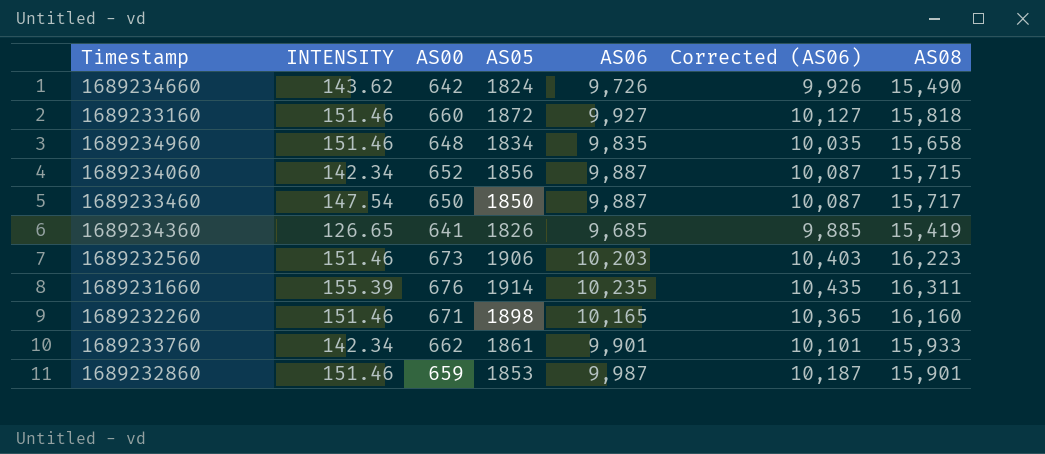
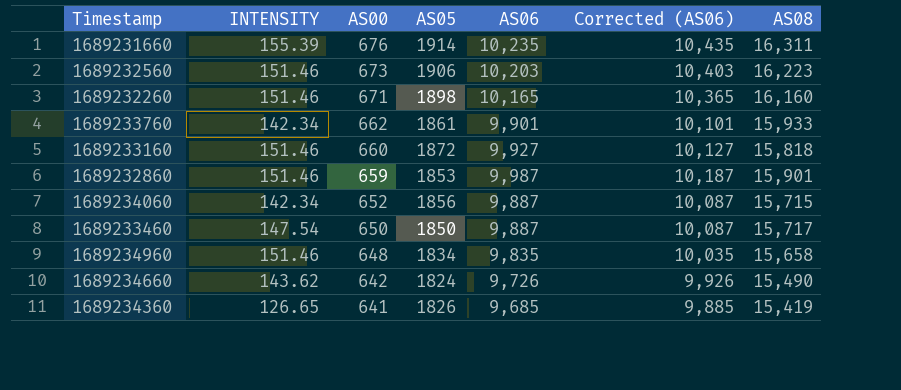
row order: none -> AS00 descending

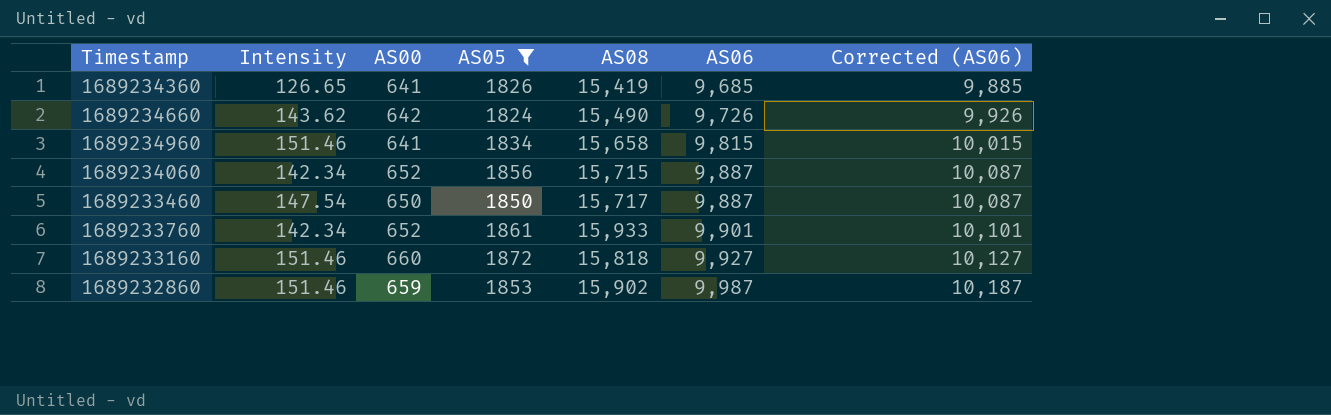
filter: none -> AS05 <= 1872
row order: AS00 descending -> AS06 ascending
column name: INTENSITY -> Intensity
column AS08 | position: 7 -> 5
1689234960 | AS00: 648 -> 641
1689234960 | AS06: 9,835 -> 9,815
1689234960 | Corrected (AS06): 10,035 -> 10,015
1689233760 | AS00: 662 -> 652
1689232860 | AS08: 15,901 -> 15,902

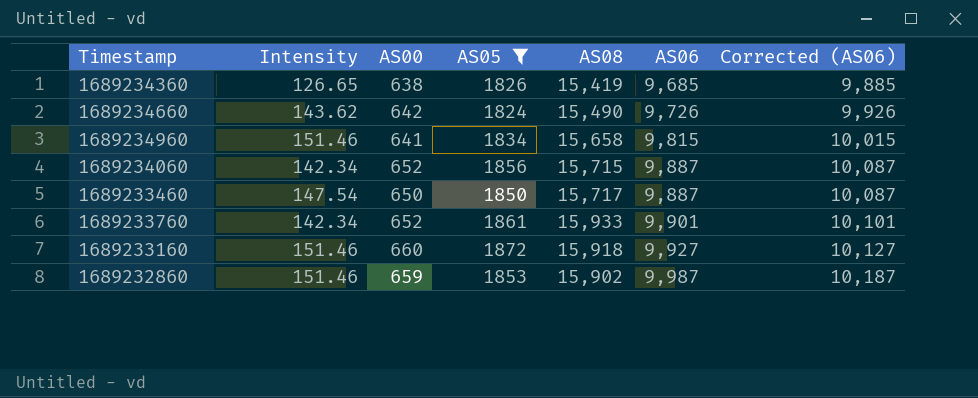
1689234360 | AS00: 641 -> 638
1689233160 | AS08: 15,818 -> 15,918

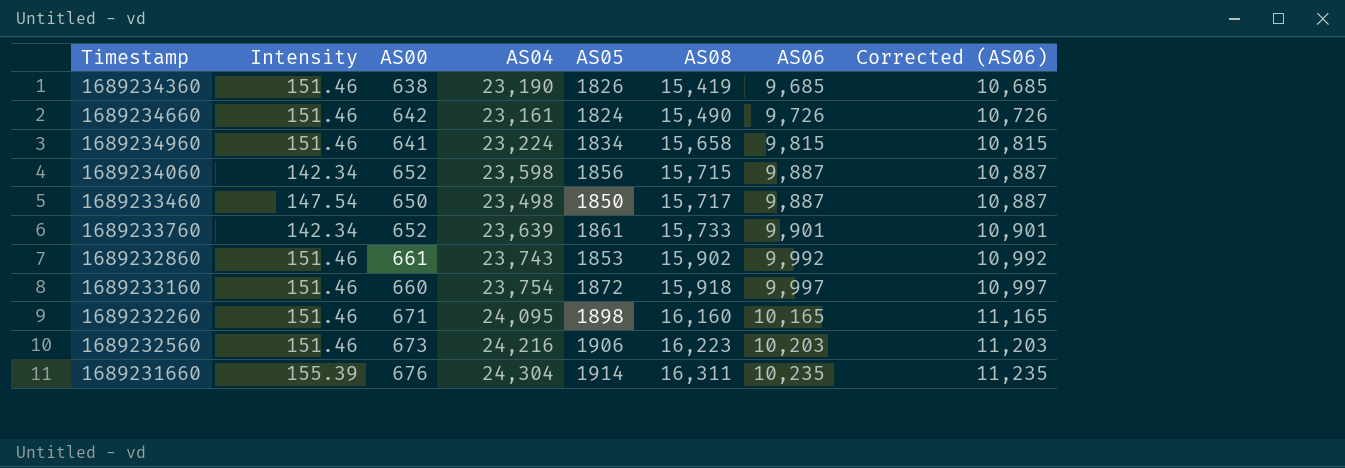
filter: AS05 <= 1872 -> none
row order: AS06 ascending -> AS08 ascending
column AS04 | position: none -> 4
column Corrected (AS06) | formula: [AS06] + 200 -> [AS06] + 1000
1689234360 | Intensity: 126.65 -> 151.46
1689234660 | Intensity: 143.62 -> 151.46
1689233760 | AS08: 15,933 -> 15,733
1689232860 | AS00: 659 -> 661
1689232860 | AS06: 9,987 -> 9,992
1689233160 | AS06: 9,927 -> 9,997

